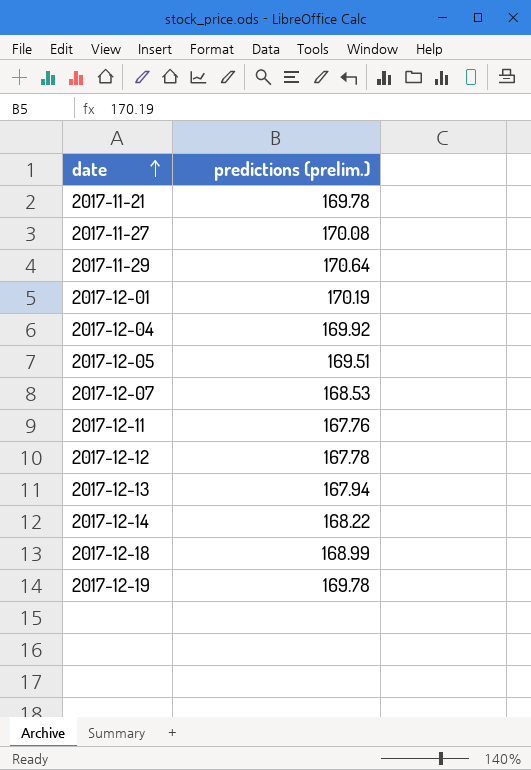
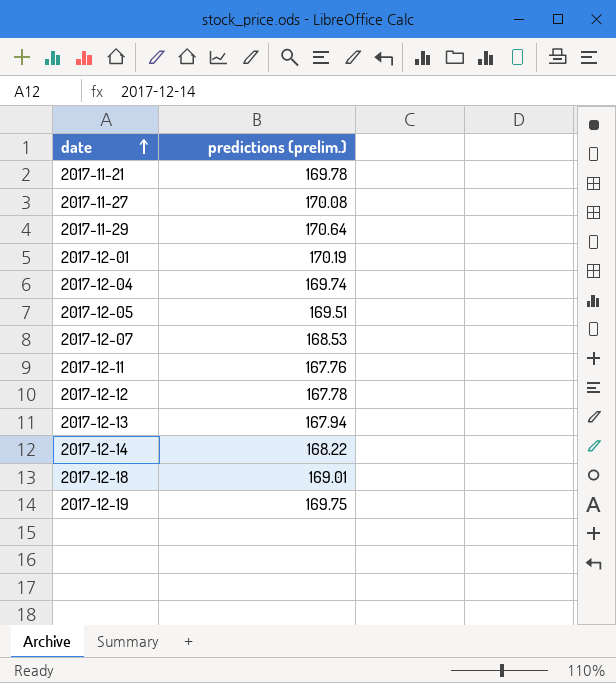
2017-12-04 | predictions (prelim.): 169.92 -> 169.74
2017-12-18 | predictions (prelim.): 168.99 -> 169.01
2017-12-19 | predictions (prelim.): 169.78 -> 169.75

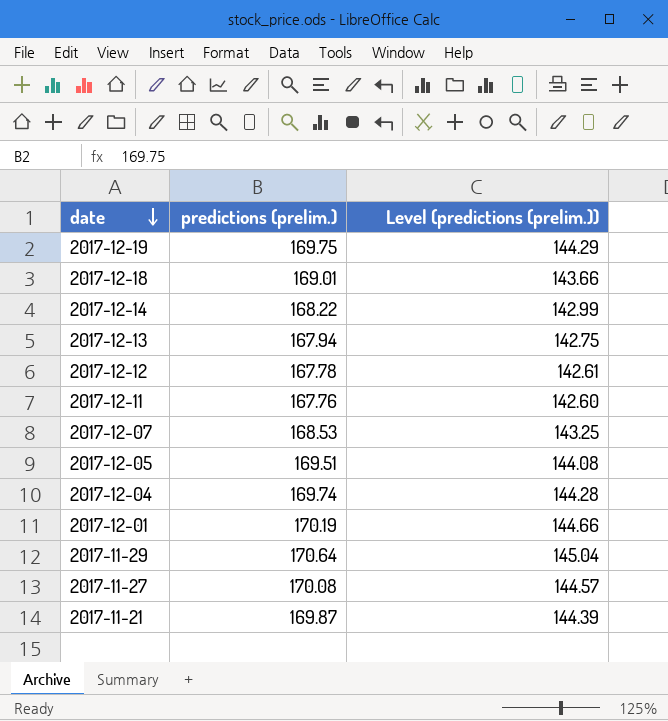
row order: date ascending -> date descending
column Level (predictions (prelim.)) | formula: none -> [predictions (prelim.)] * 0.85
2017-11-21 | predictions (prelim.): 169.78 -> 169.87

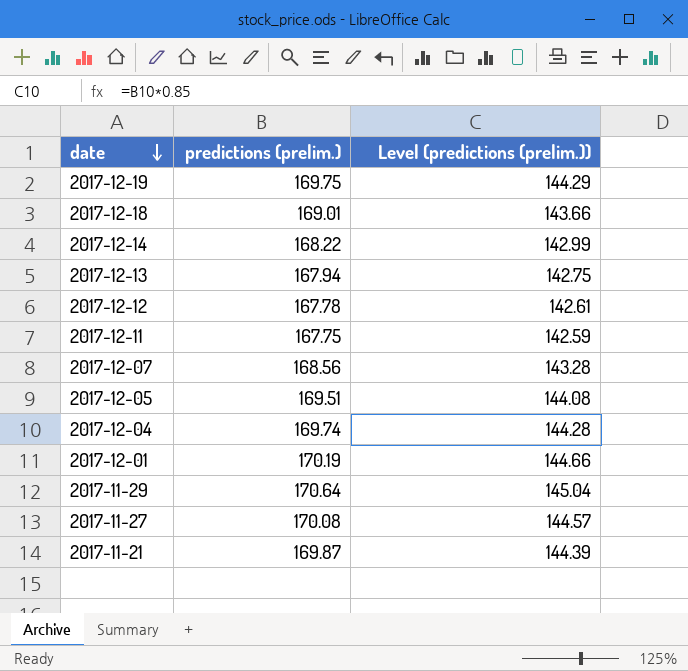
2017-12-11 | predictions (prelim.): 167.76 -> 167.75
2017-12-11 | Level (predictions (prelim.)): 142.60 -> 142.59
2017-12-07 | predictions (prelim.): 168.53 -> 168.56
2017-12-07 | Level (predictions (prelim.)): 143.25 -> 143.28

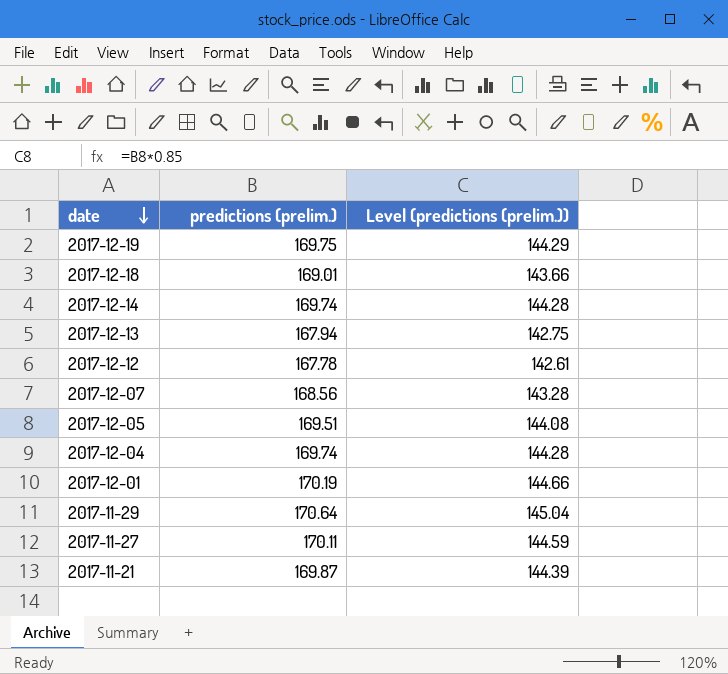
row 2017-12-11: 167.75 | 142.59 -> none
2017-12-14 | predictions (prelim.): 168.22 -> 169.74
2017-12-14 | Level (predictions (prelim.)): 142.99 -> 144.28
2017-11-27 | predictions (prelim.): 170.08 -> 170.11
2017-11-27 | Level (predictions (prelim.)): 144.57 -> 144.59

